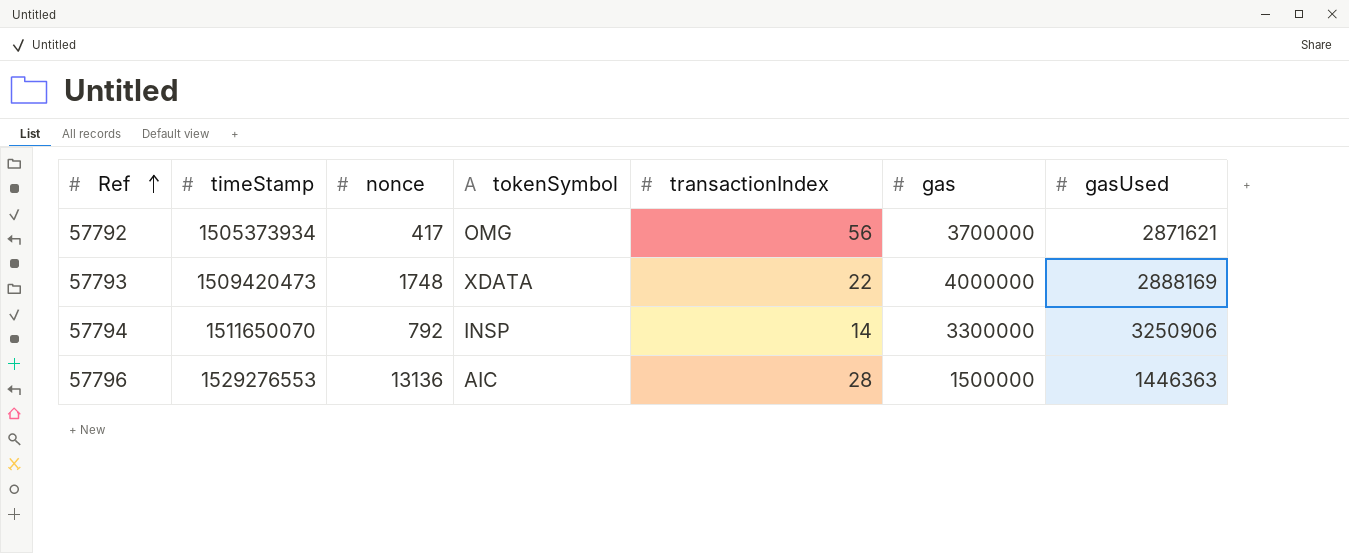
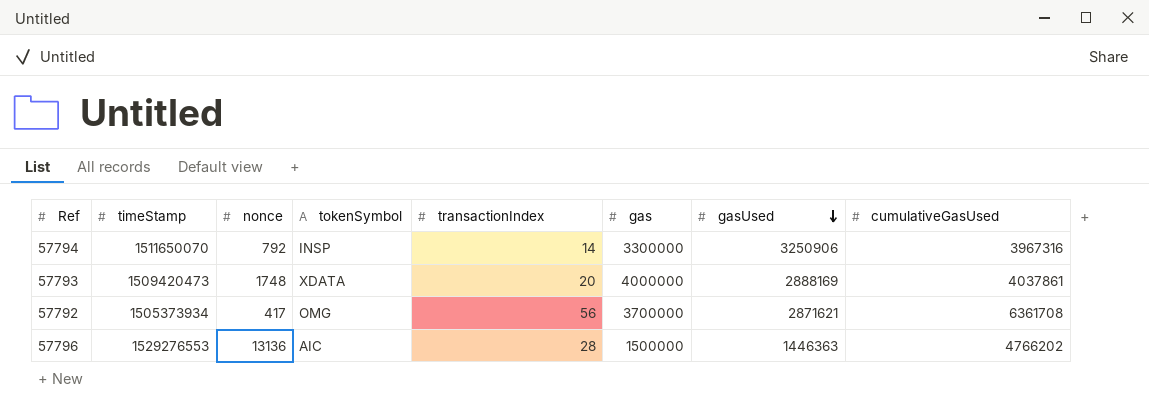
row order: Ref ascending -> gasUsed descending
column cumulativeGasUsed | position: none -> 8
57793 | transactionIndex: 22 -> 20

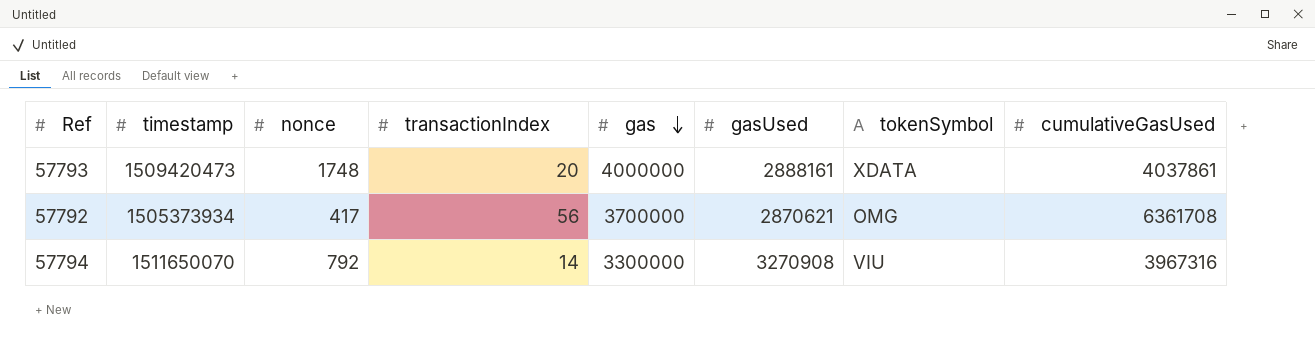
row order: gasUsed descending -> gas descending
column name: timeStamp -> timestamp
column tokenSymbol | position: 4 -> 7
row 57796: 1529276553 | 13136 | AIC | 28 | 1500000 | 1446363 | 4766202 -> none
57793 | gasUsed: 2888169 -> 2888161
57792 | gasUsed: 2871621 -> 2870621
57794 | gasUsed: 3250906 -> 3270908
57794 | tokenSymbol: INSP -> VIU

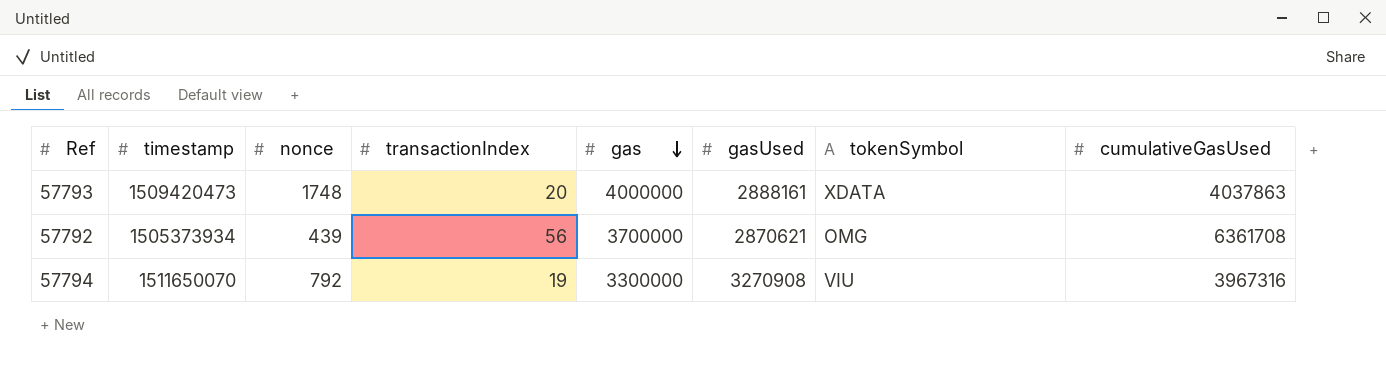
57793 | cumulativeGasUsed: 4037861 -> 4037863
57792 | nonce: 417 -> 439
57794 | transactionIndex: 14 -> 19

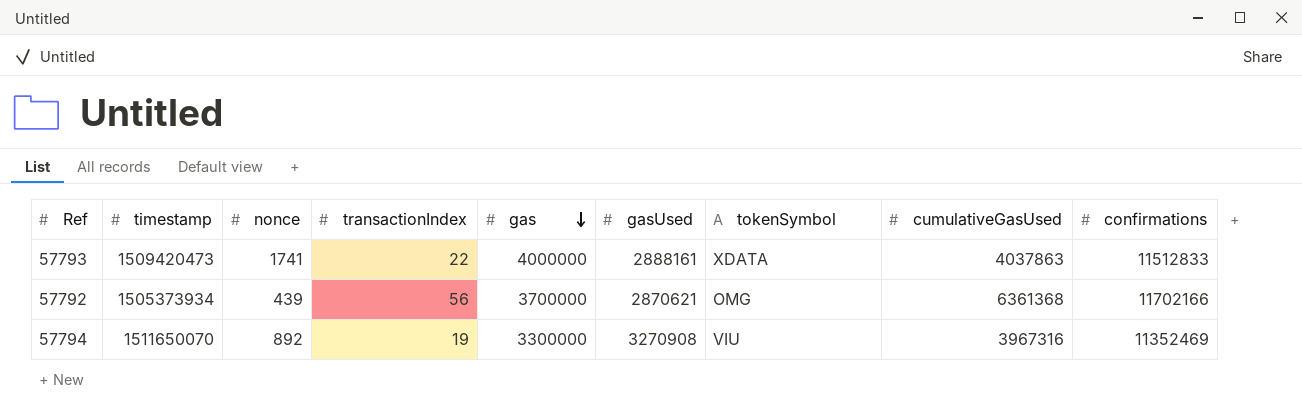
column confirmations | position: none -> 9
57793 | nonce: 1748 -> 1741
57793 | transactionIndex: 20 -> 22
57792 | cumulativeGasUsed: 6361708 -> 6361368
57794 | nonce: 792 -> 892

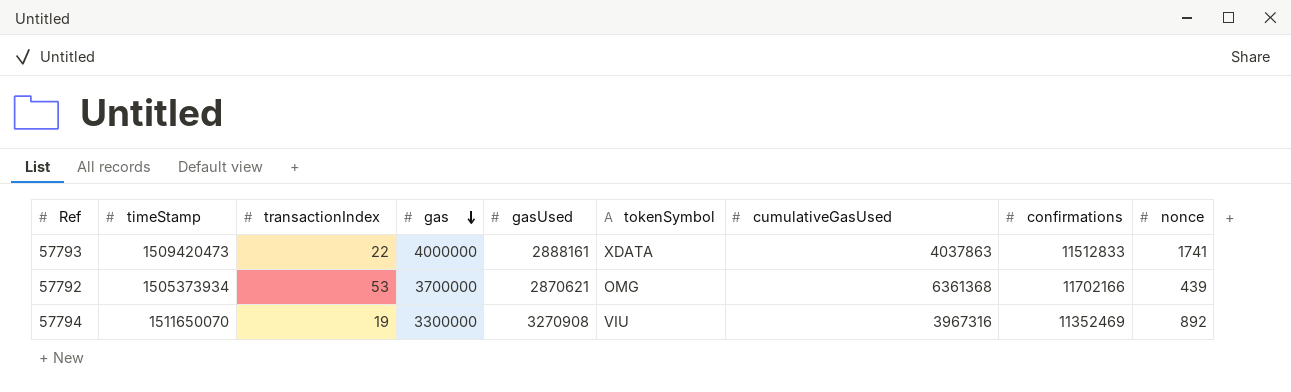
column name: timestamp -> timeStamp
column nonce | position: 3 -> 9
57792 | transactionIndex: 56 -> 53

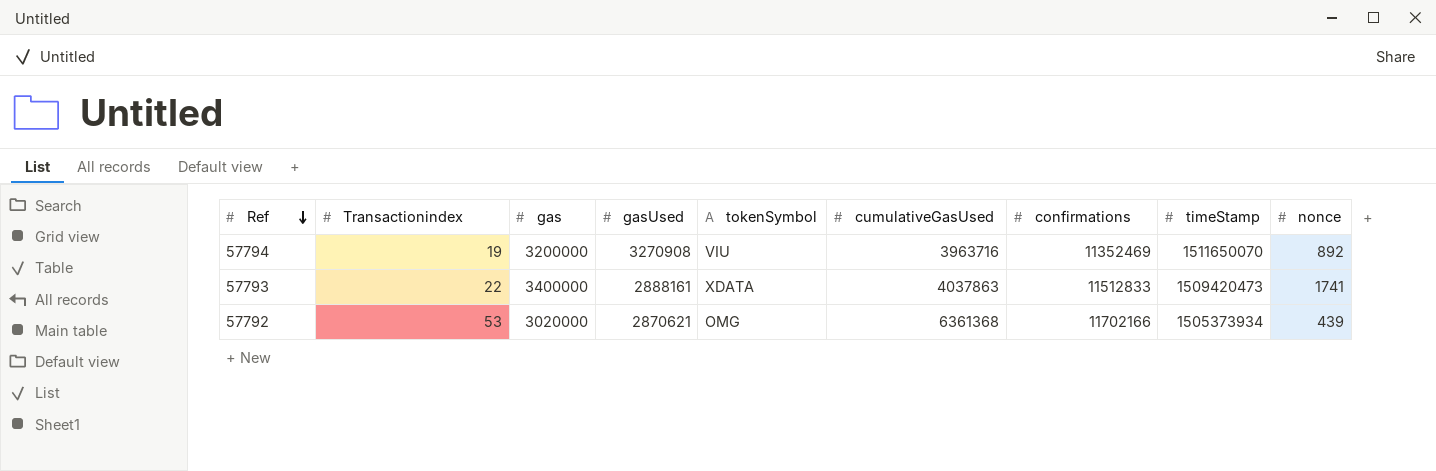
row order: gas descending -> Ref descending
column name: transactionIndex -> Transactionindex
column timeStamp | position: 2 -> 8
57794 | gas: 3300000 -> 3200000
57794 | cumulativeGasUsed: 3967316 -> 3963716
57793 | gas: 4000000 -> 3400000
57792 | gas: 3700000 -> 3020000

